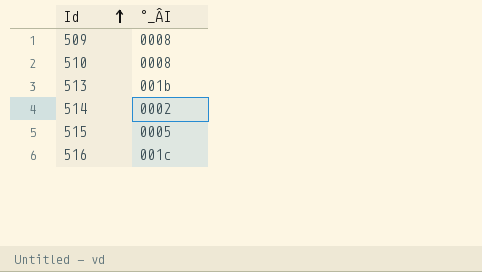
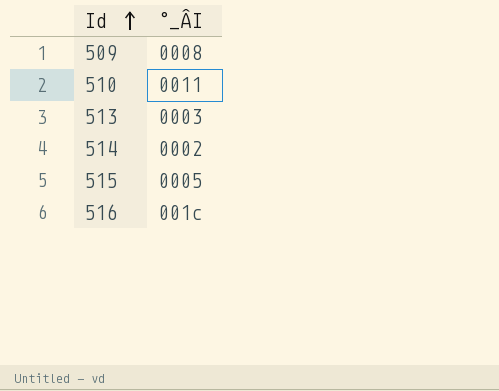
510 | °_ÂI: 0008 -> 0011
513 | °_ÂI: 001b -> 0003

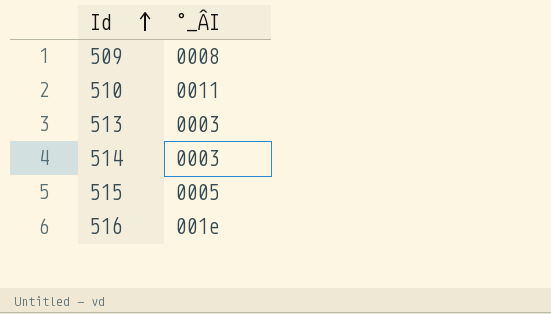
514 | °_ÂI: 0002 -> 0003
516 | °_ÂI: 001c -> 001e

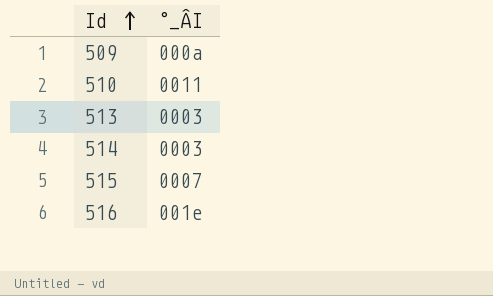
509 | °_ÂI: 0008 -> 000a
515 | °_ÂI: 0005 -> 0007

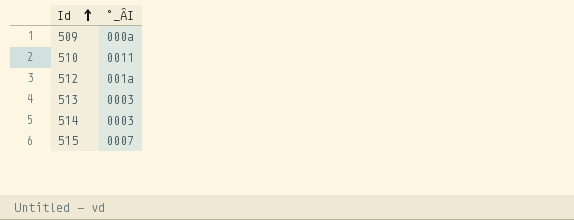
row 516: 001e -> none
row 512: none -> 001a

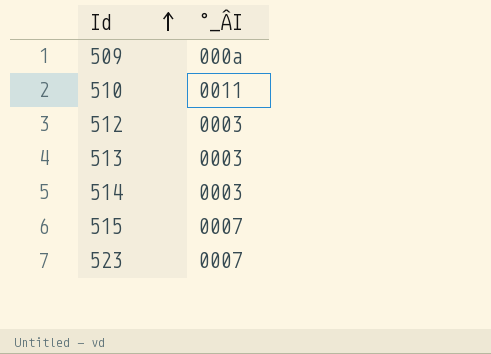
512 | °_ÂI: 001a -> 0003
row 523: none -> 0007

